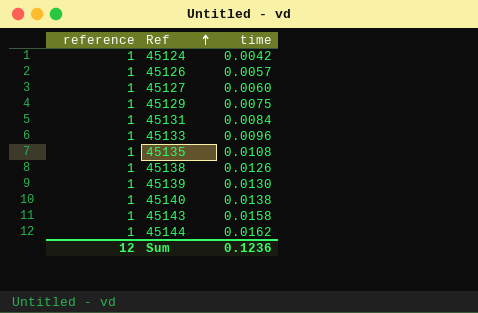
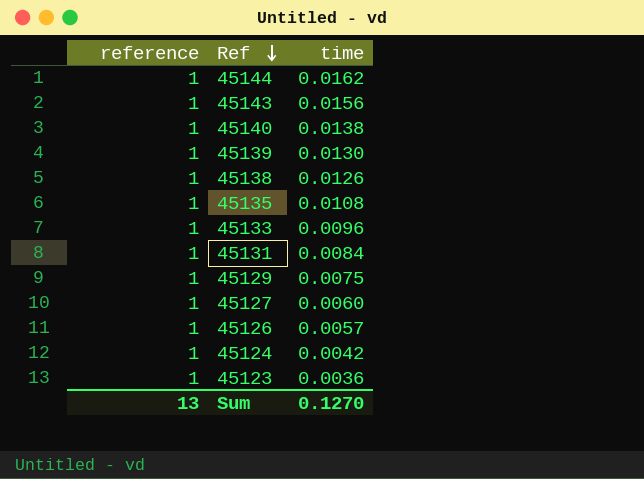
row order: Ref ascending -> Ref descending
45143 | time: 0.0158 -> 0.0156
row 45123: none -> 1 | 0.0036
Sum | reference: 12 -> 13
Sum | time: 0.1236 -> 0.1270

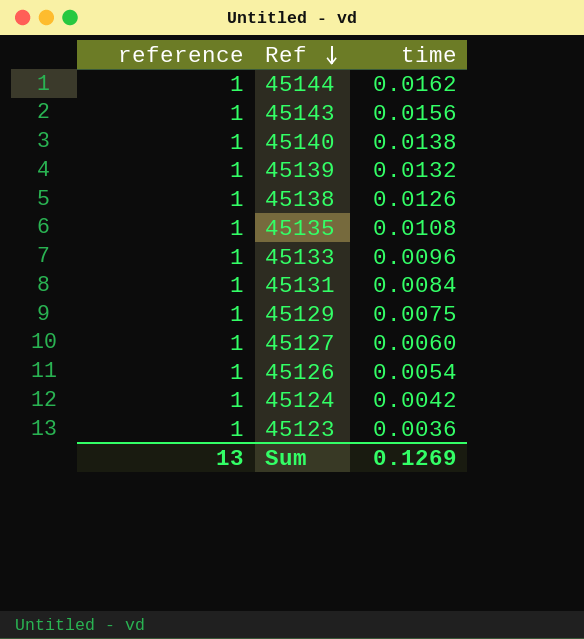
45139 | time: 0.0130 -> 0.0132
45126 | time: 0.0057 -> 0.0054
Sum | time: 0.1270 -> 0.1269

